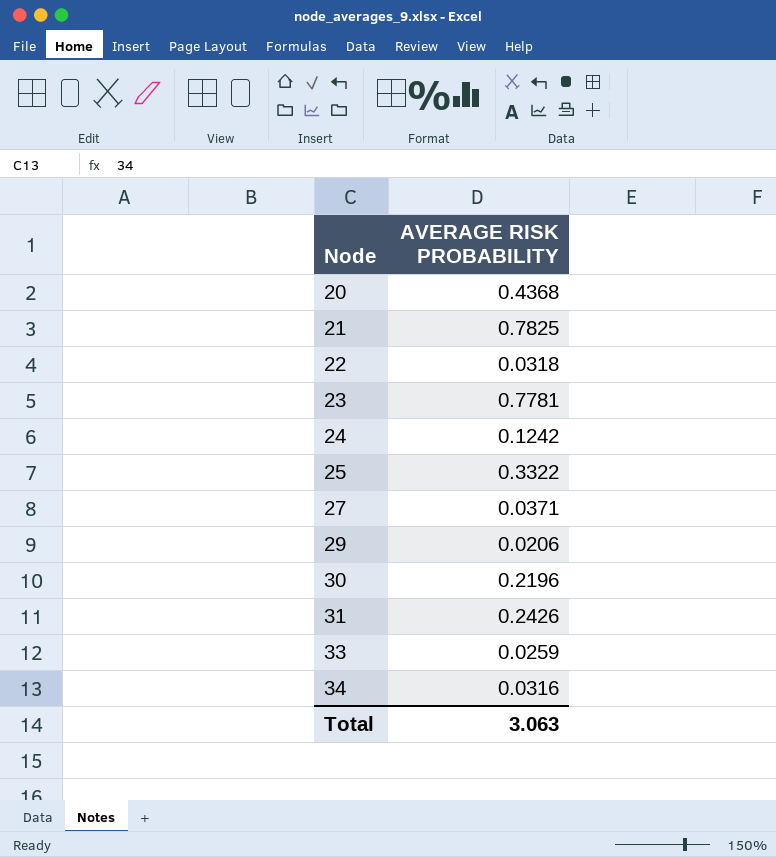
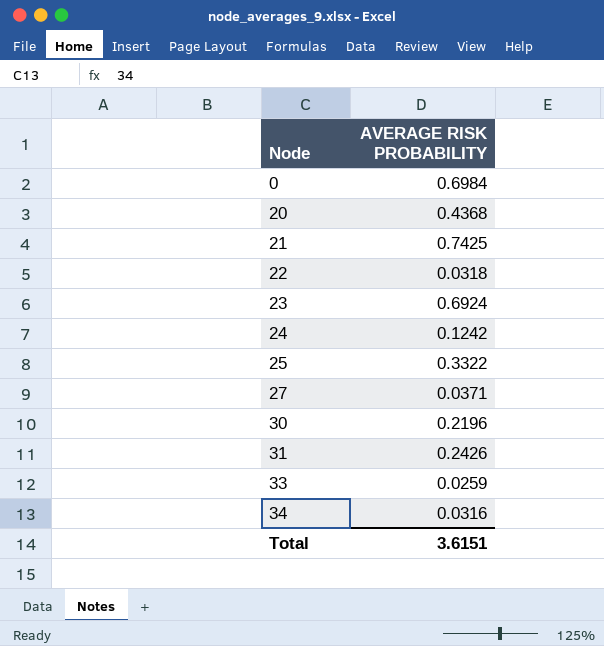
row 29: 0.0206 -> none
row 0: none -> 0.6984
21 | AVERAGE RISK PROBABILITY: 0.7825 -> 0.7425
23 | AVERAGE RISK PROBABILITY: 0.7781 -> 0.6924
Total | AVERAGE RISK PROBABILITY: 3.063 -> 3.6151

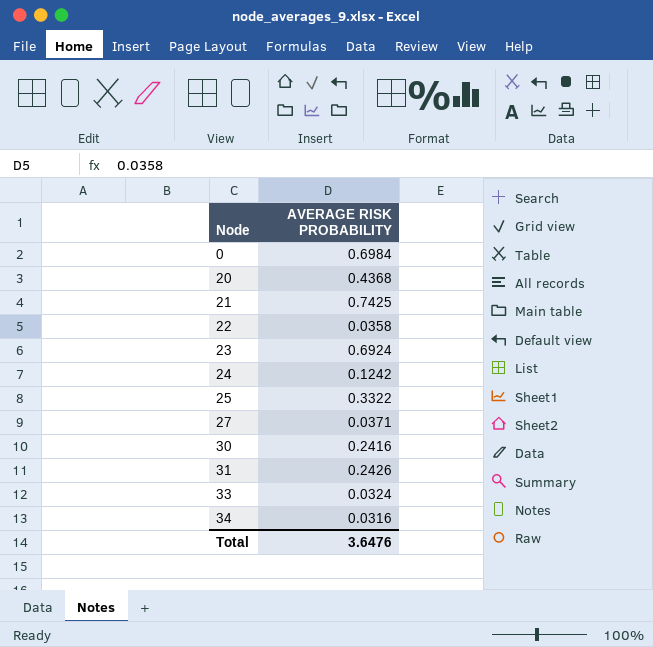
22 | AVERAGE RISK PROBABILITY: 0.0318 -> 0.0358
30 | AVERAGE RISK PROBABILITY: 0.2196 -> 0.2416
33 | AVERAGE RISK PROBABILITY: 0.0259 -> 0.0324
Total | AVERAGE RISK PROBABILITY: 3.6151 -> 3.6476

